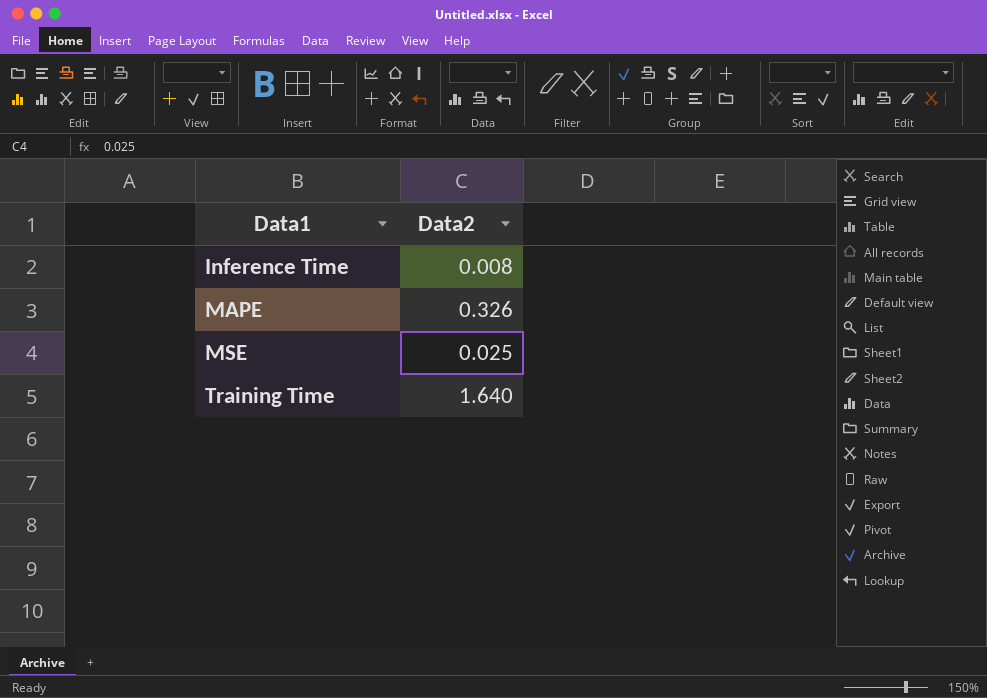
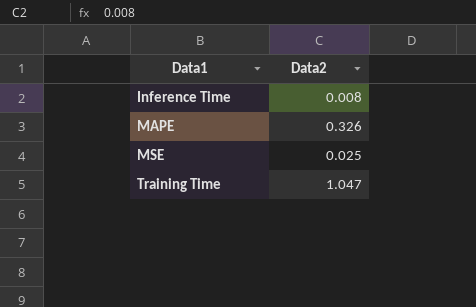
Training Time | Data2: 1.640 -> 1.047

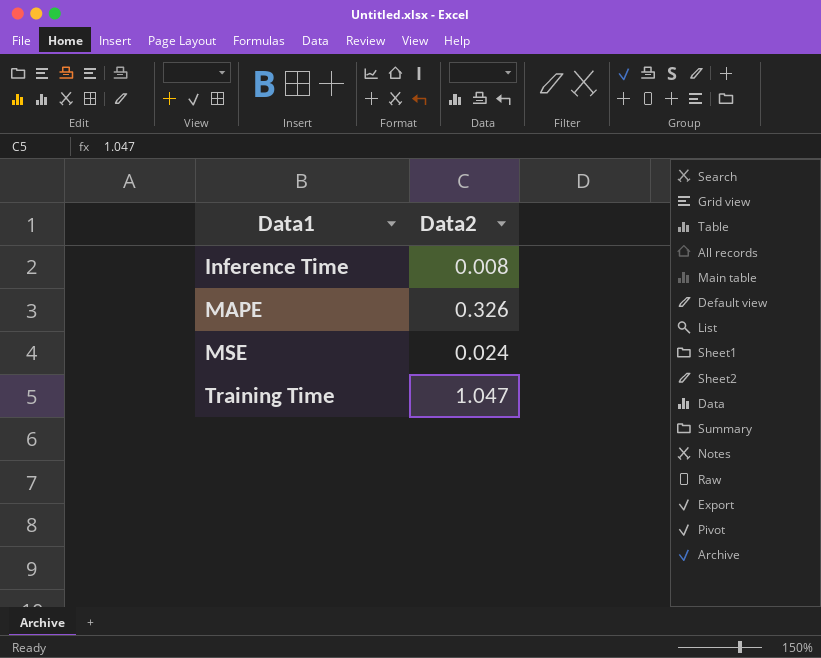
MSE | Data2: 0.025 -> 0.024

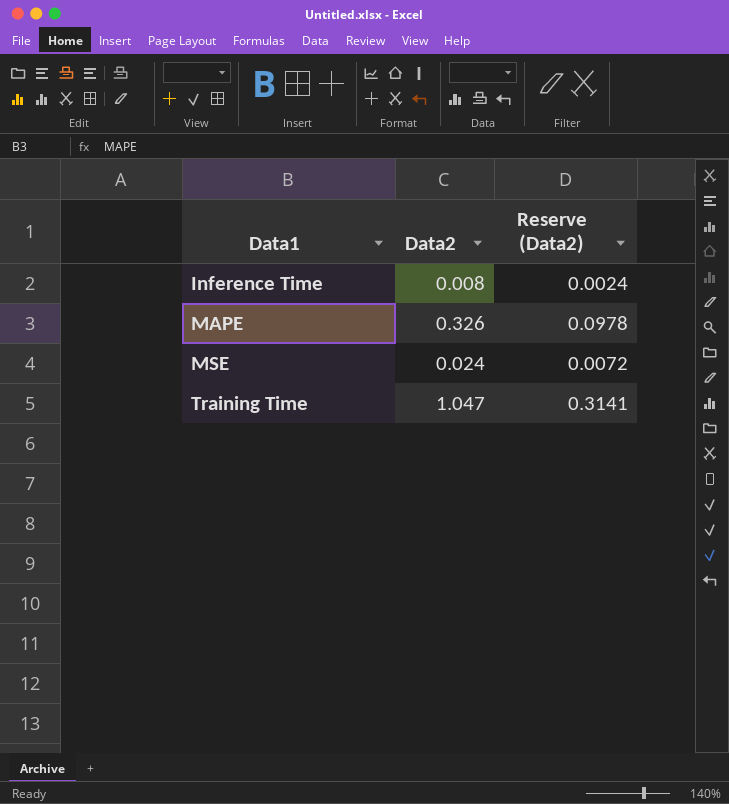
column Reserve (Data2) | formula: none -> [Data2] * 0.3

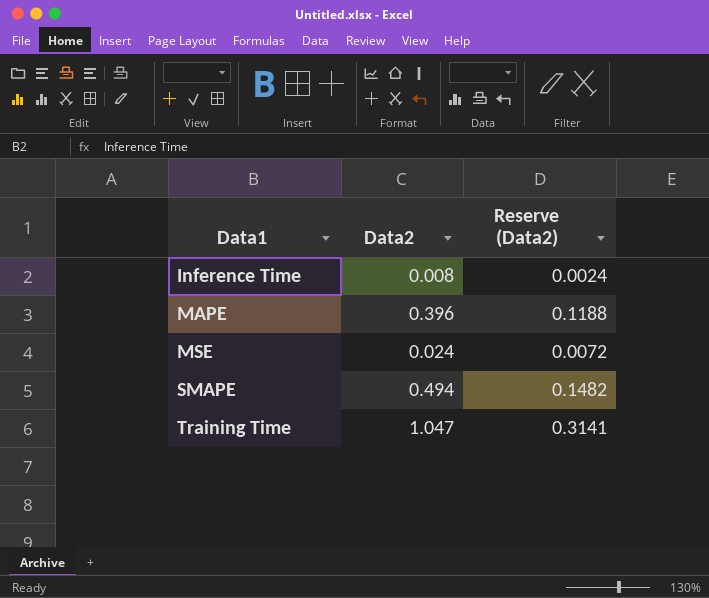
MAPE | Data2: 0.326 -> 0.396
MAPE | Reserve (Data2): 0.0978 -> 0.1188
row SMAPE: none -> 0.494 | 0.1482

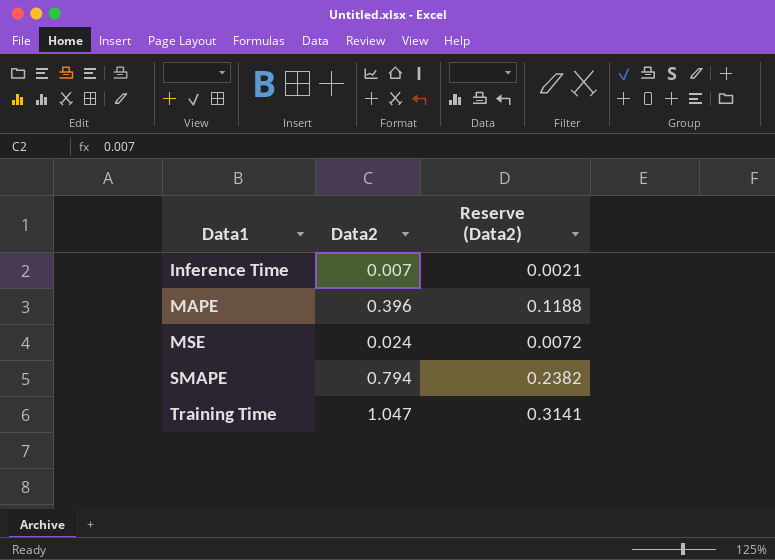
Inference Time | Data2: 0.008 -> 0.007
Inference Time | Reserve (Data2): 0.0024 -> 0.0021
SMAPE | Data2: 0.494 -> 0.794
SMAPE | Reserve (Data2): 0.1482 -> 0.2382

